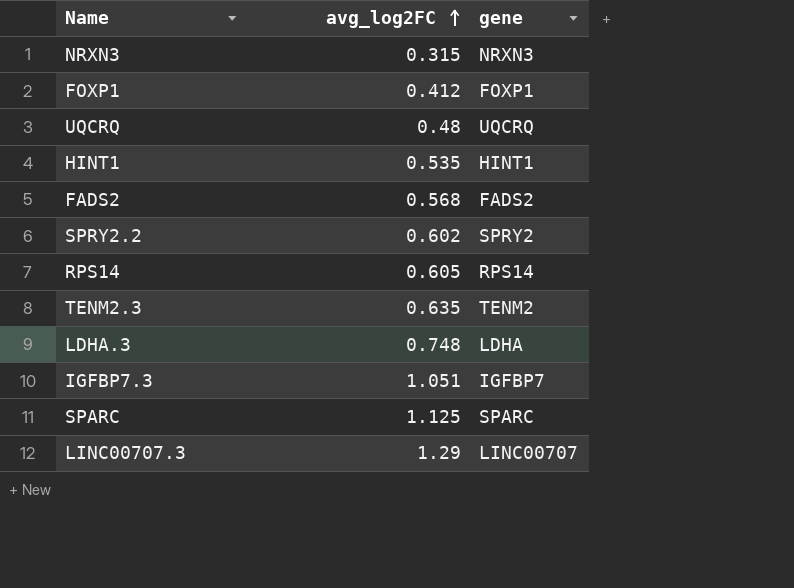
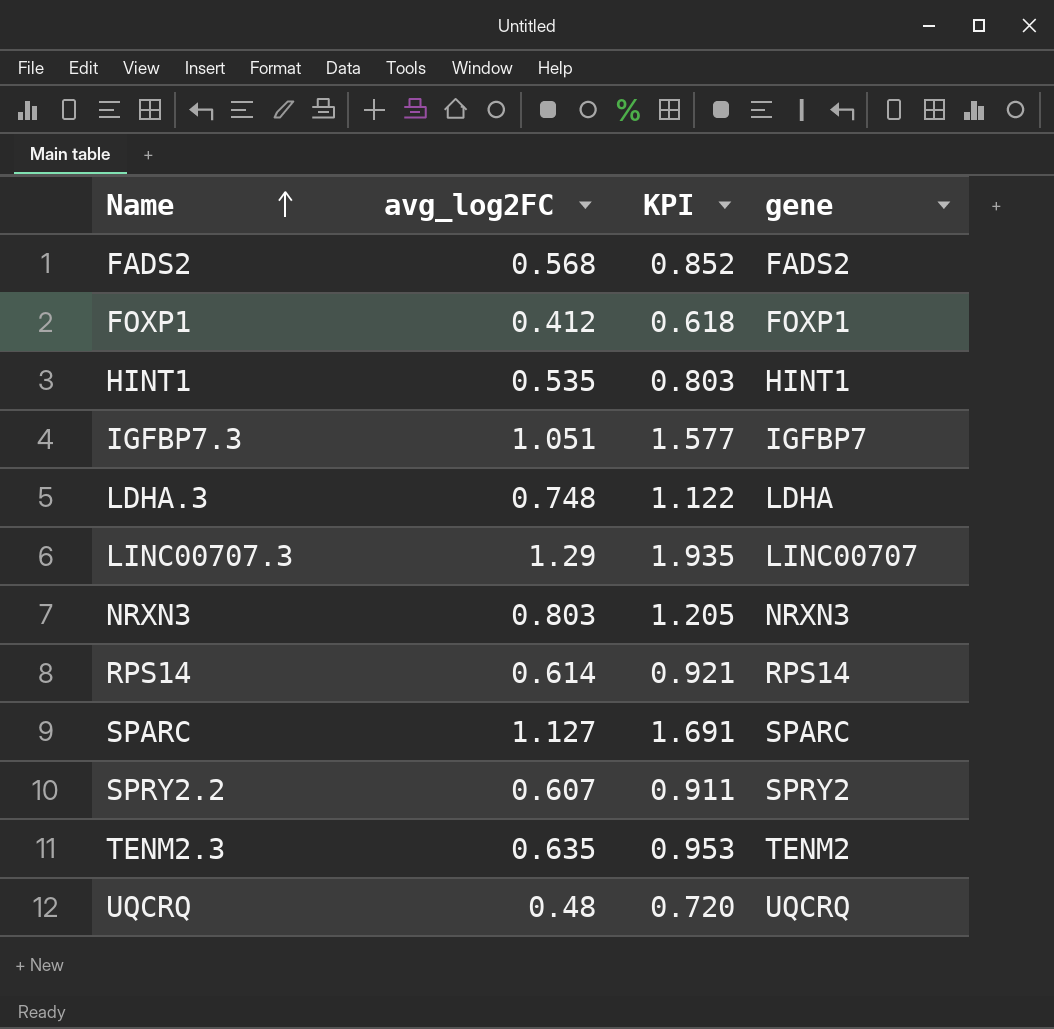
row order: avg_log2FC ascending -> Name ascending
column KPI | formula: none -> [avg_log2FC] * 1.5
NRXN3 | avg_log2FC: 0.315 -> 0.803
RPS14 | avg_log2FC: 0.605 -> 0.614
SPARC | avg_log2FC: 1.125 -> 1.127
SPRY2.2 | avg_log2FC: 0.602 -> 0.607

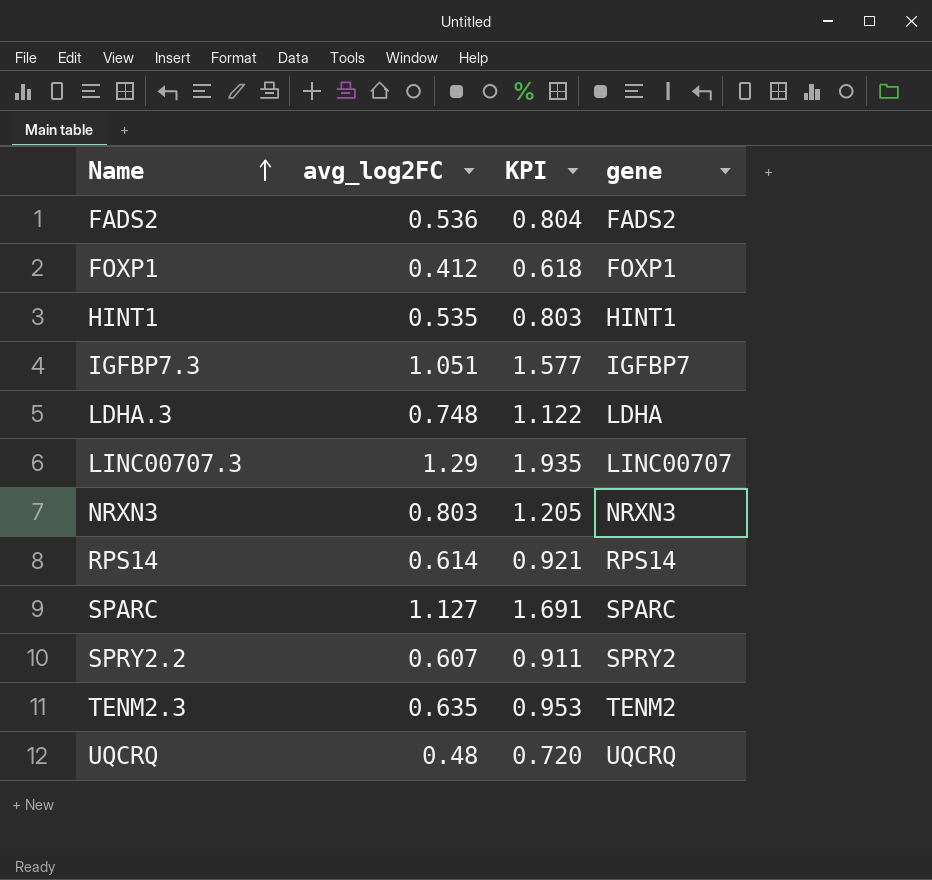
FADS2 | avg_log2FC: 0.568 -> 0.536
FADS2 | KPI: 0.852 -> 0.804

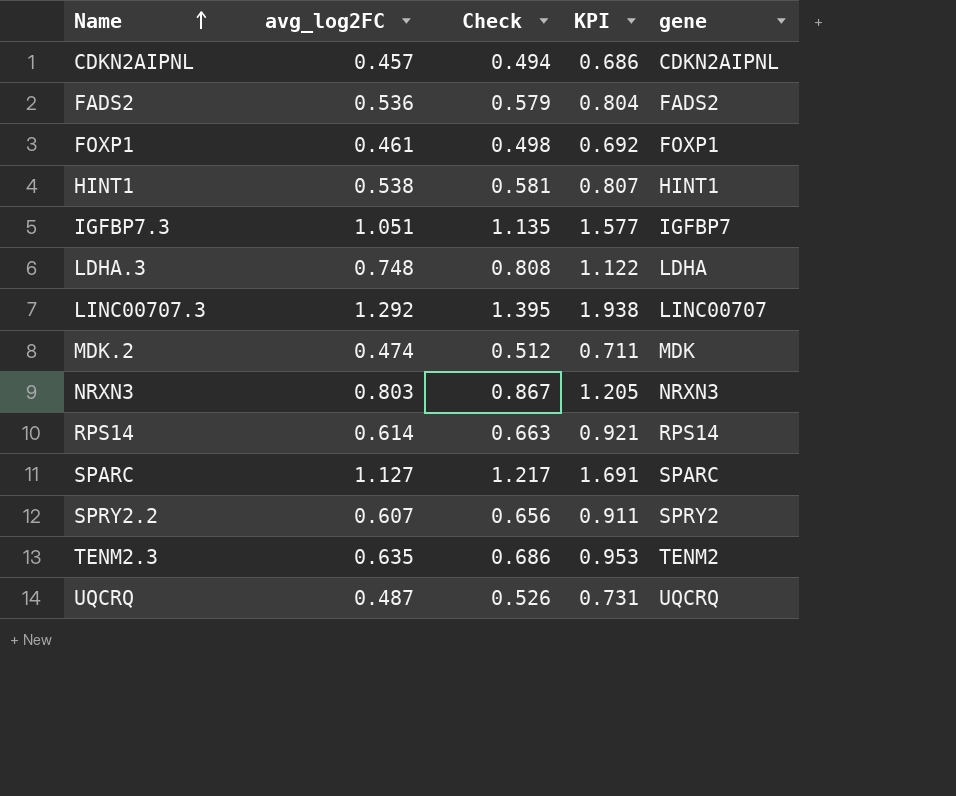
column Check | formula: none -> [avg_log2FC] * 1.08
row CDKN2AIPNL: none -> 0.457 | 0.494 | 0.686 | CDKN2AIPNL
FOXP1 | avg_log2FC: 0.412 -> 0.461
FOXP1 | KPI: 0.618 -> 0.692
HINT1 | avg_log2FC: 0.535 -> 0.538
HINT1 | KPI: 0.803 -> 0.807
LINC00707.3 | avg_log2FC: 1.29 -> 1.292
LINC00707.3 | KPI: 1.935 -> 1.938
row MDK.2: none -> 0.474 | 0.512 | 0.711 | MDK
UQCRQ | avg_log2FC: 0.48 -> 0.487
UQCRQ | KPI: 0.720 -> 0.731

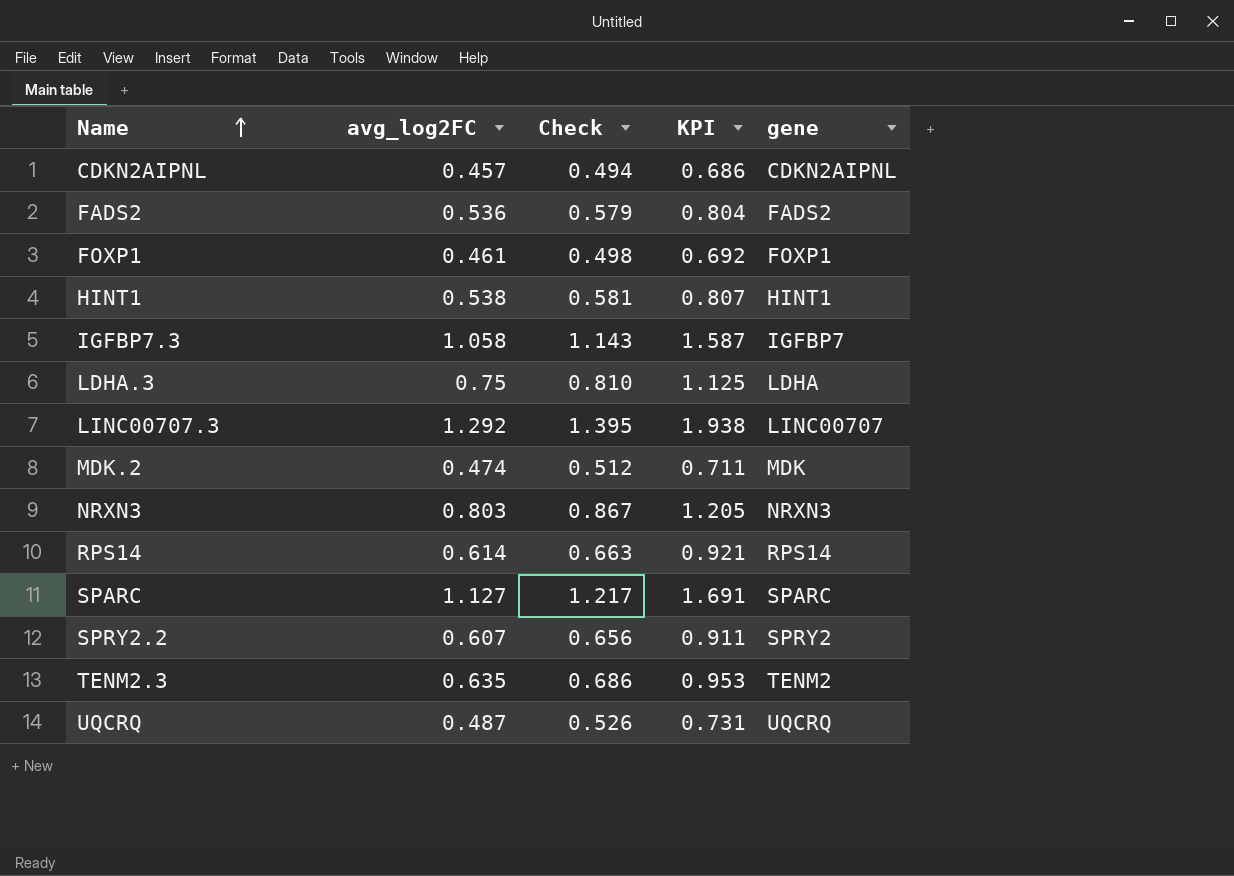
IGFBP7.3 | avg_log2FC: 1.051 -> 1.058
IGFBP7.3 | Check: 1.135 -> 1.143
IGFBP7.3 | KPI: 1.577 -> 1.587
LDHA.3 | avg_log2FC: 0.748 -> 0.75
LDHA.3 | Check: 0.808 -> 0.810
LDHA.3 | KPI: 1.122 -> 1.125

